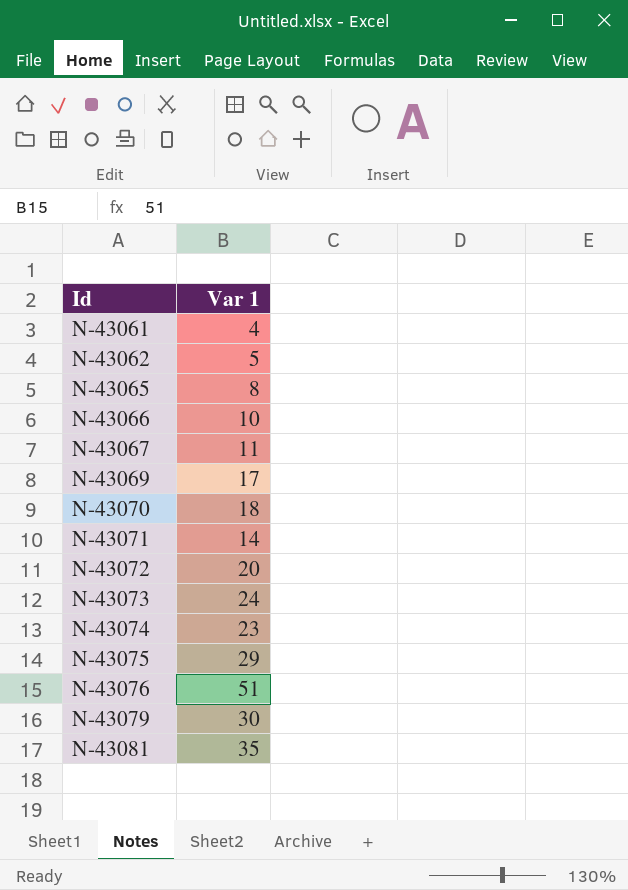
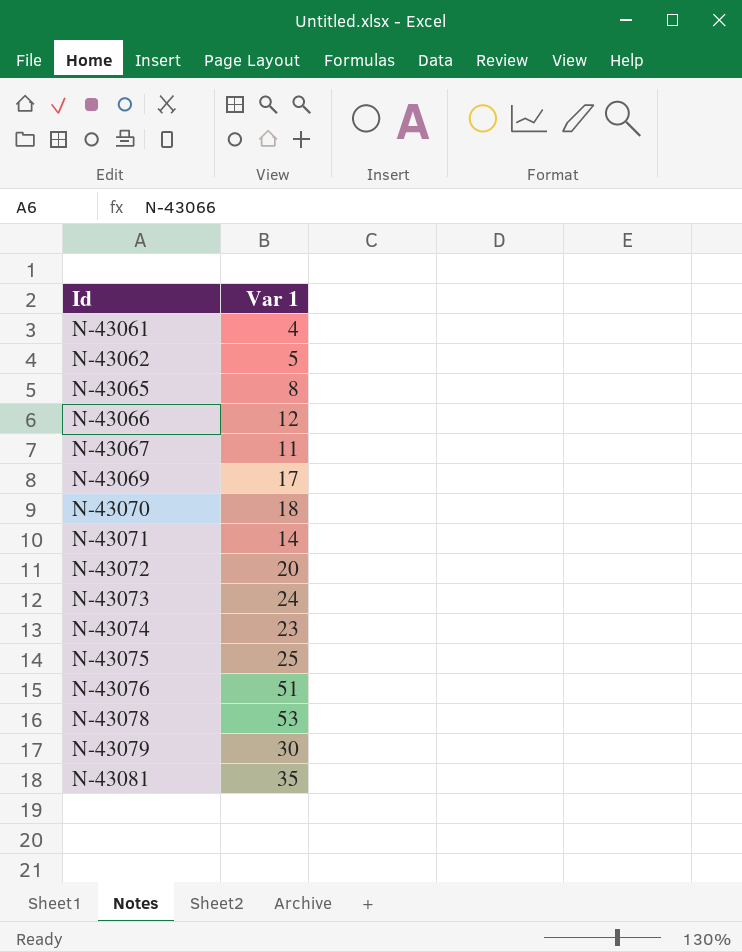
N-43066 | Var 1: 10 -> 12
N-43075 | Var 1: 29 -> 25
row N-43078: none -> 53

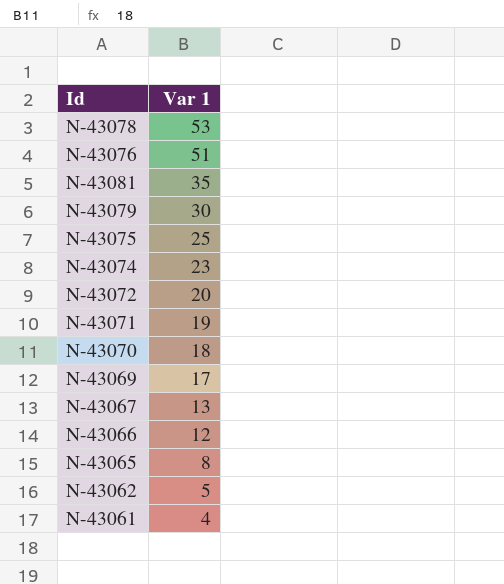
row order: Id ascending -> Var 1 descending
row N-43073: 24 -> none
N-43071 | Var 1: 14 -> 19
N-43067 | Var 1: 11 -> 13

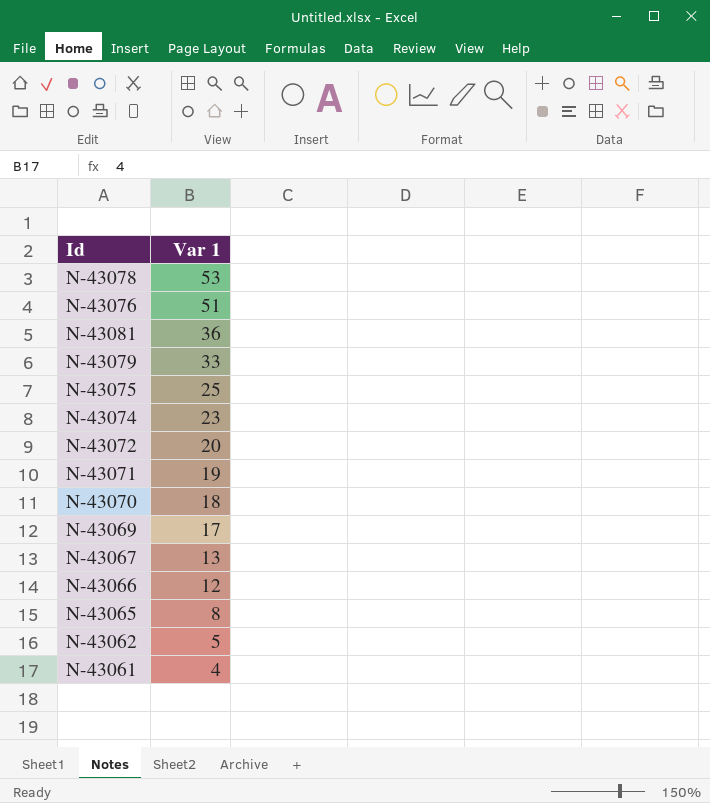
N-43081 | Var 1: 35 -> 36
N-43079 | Var 1: 30 -> 33

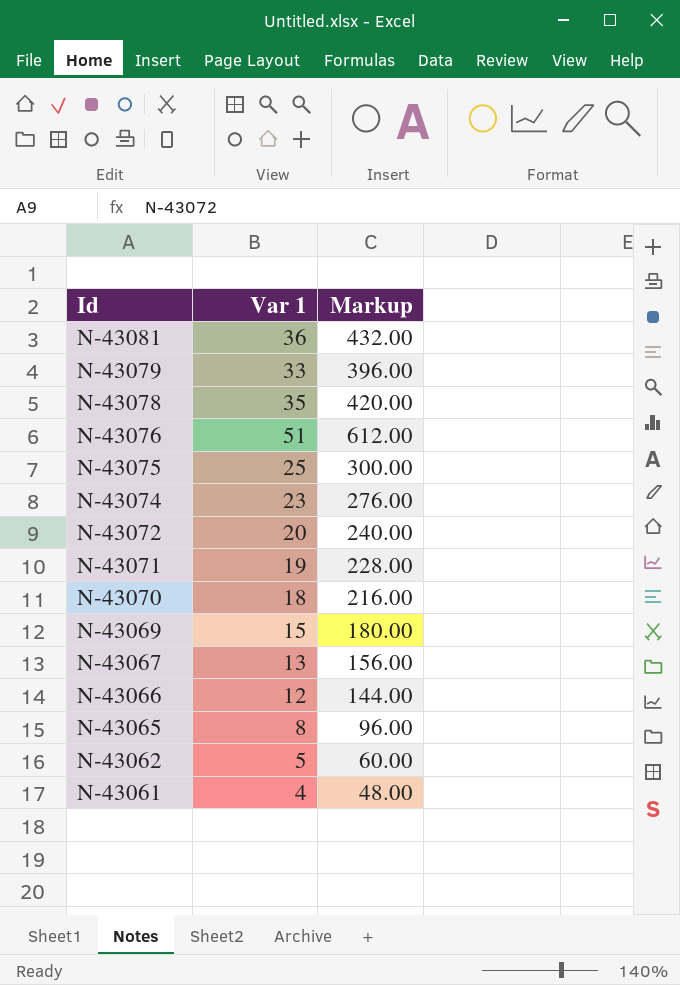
row order: Var 1 descending -> Id descending
column Markup | formula: none -> [Var 1] * 12
N-43078 | Var 1: 53 -> 35
N-43069 | Var 1: 17 -> 15

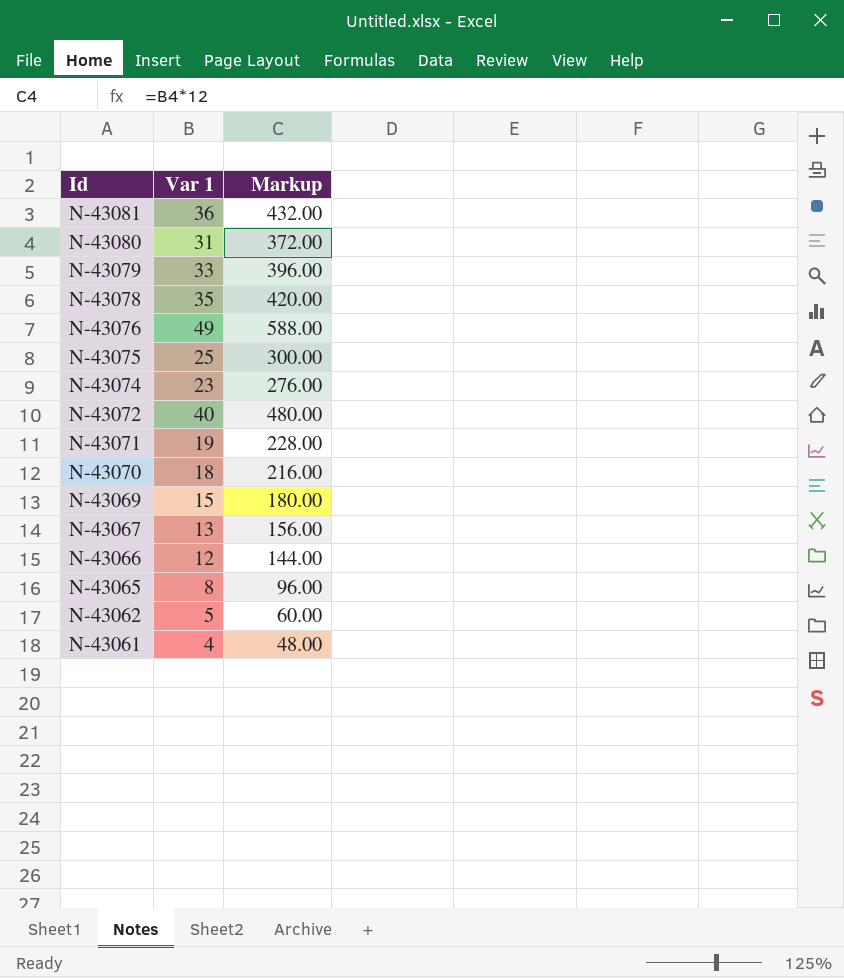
row N-43080: none -> 31 | 372.00
N-43076 | Var 1: 51 -> 49
N-43076 | Markup: 612.00 -> 588.00
N-43072 | Var 1: 20 -> 40
N-43072 | Markup: 240.00 -> 480.00

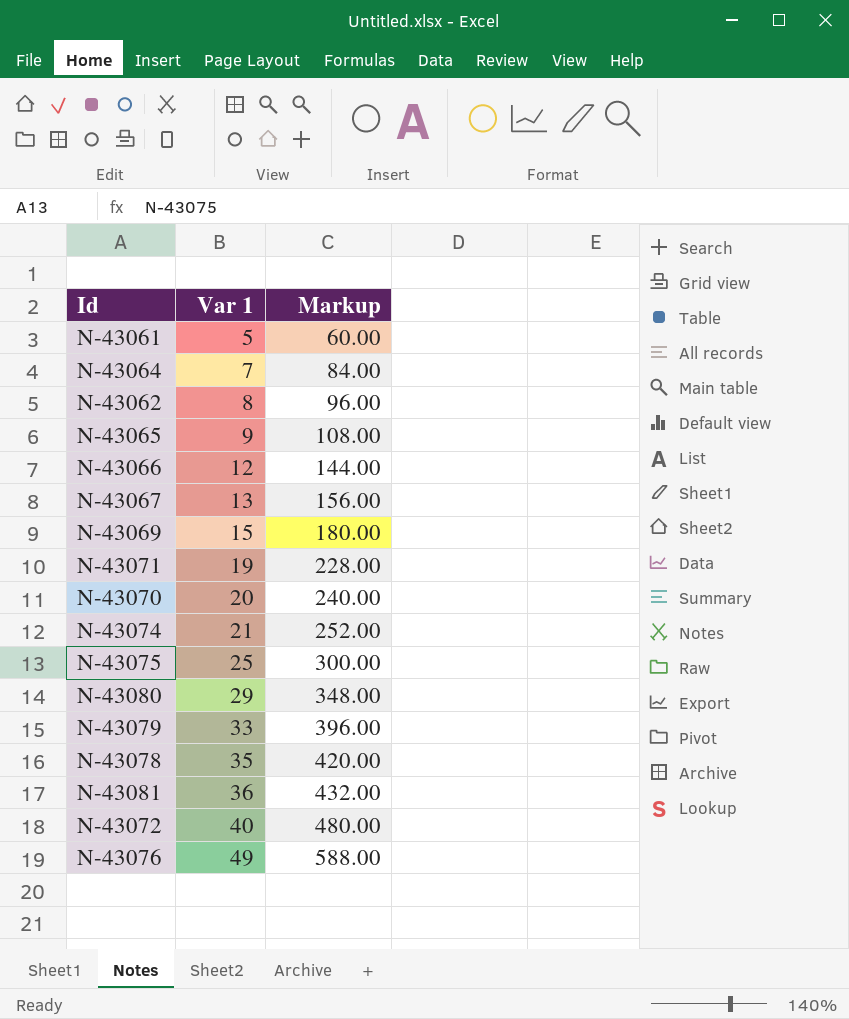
row order: Id descending -> Var 1 ascending
N-43061 | Var 1: 4 -> 5
N-43061 | Markup: 48.00 -> 60.00
row N-43064: none -> 7 | 84.00
N-43062 | Var 1: 5 -> 8
N-43062 | Markup: 60.00 -> 96.00
N-43065 | Var 1: 8 -> 9
N-43065 | Markup: 96.00 -> 108.00
N-43070 | Var 1: 18 -> 20
N-43070 | Markup: 216.00 -> 240.00
N-43074 | Var 1: 23 -> 21
N-43074 | Markup: 276.00 -> 252.00
N-43080 | Var 1: 31 -> 29
N-43080 | Markup: 372.00 -> 348.00

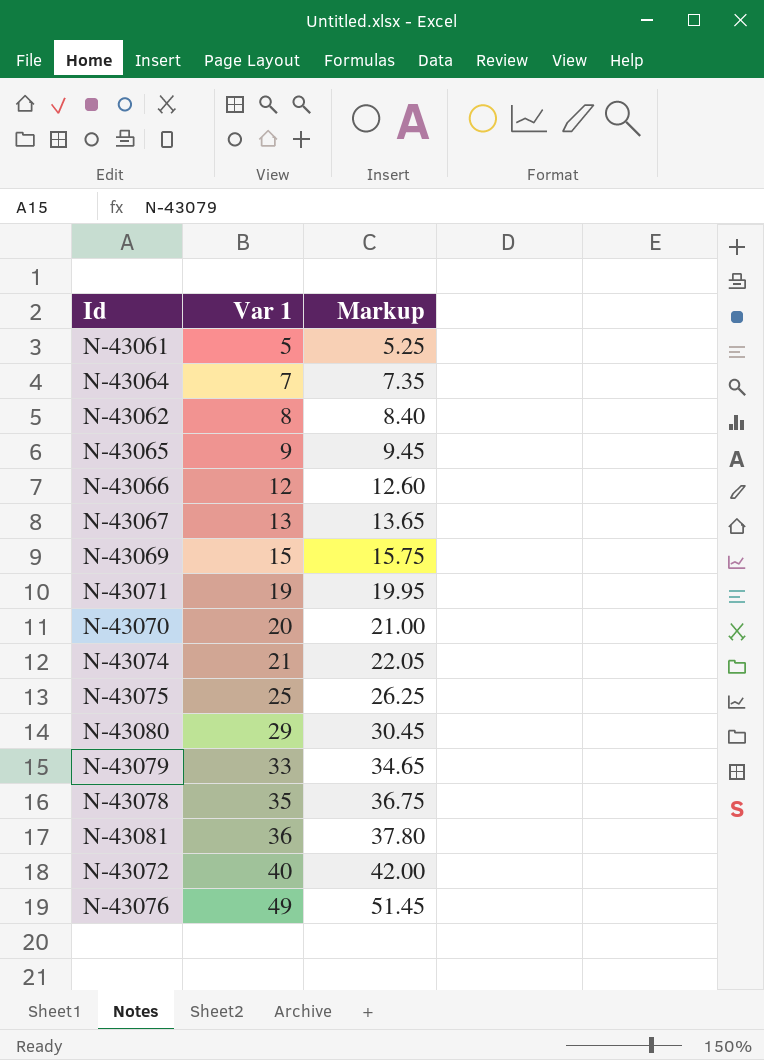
column Markup | formula: [Var 1] * 12 -> [Var 1] * 1.05

